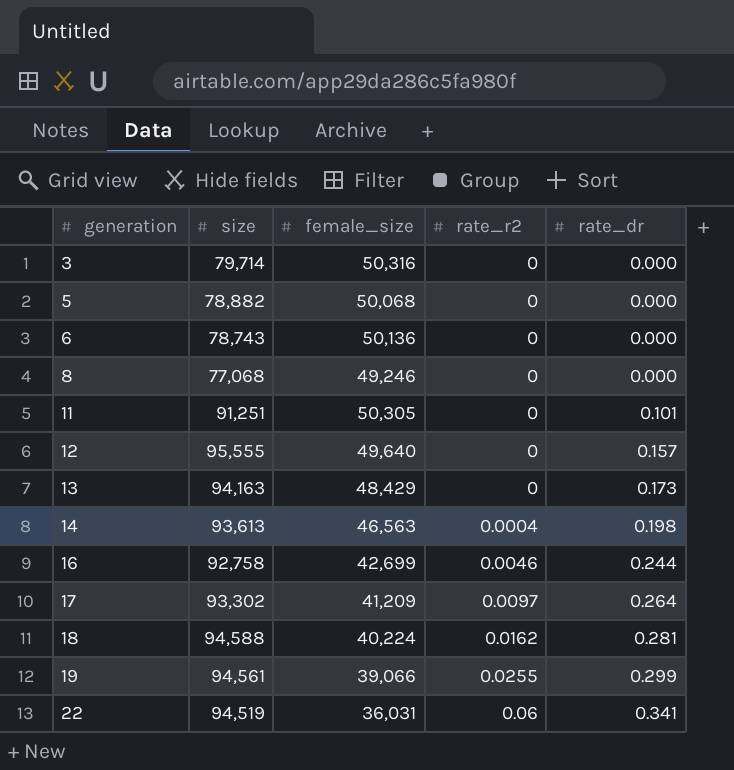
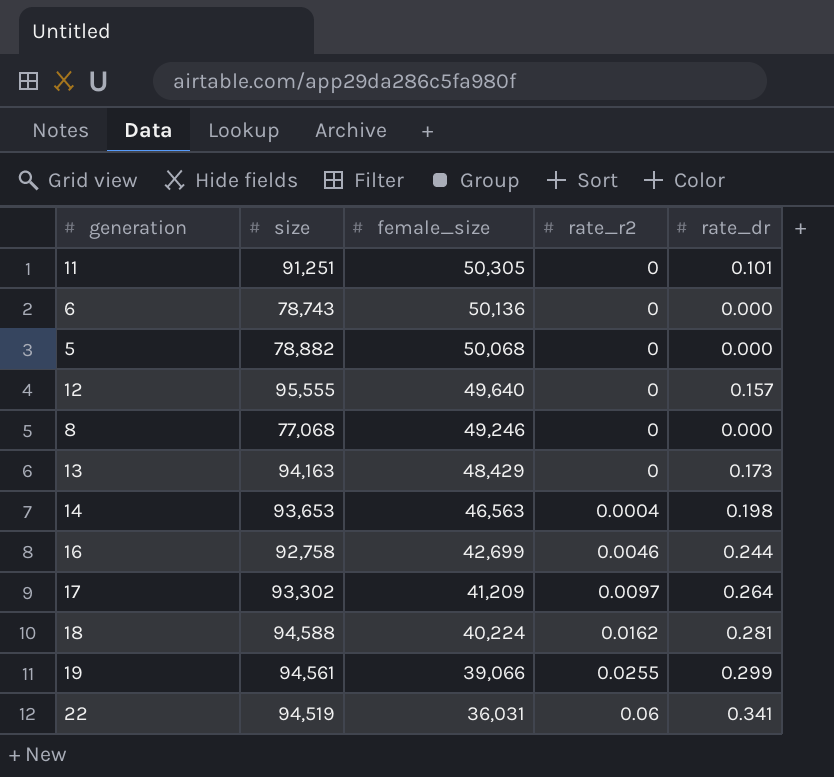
row order: generation ascending -> female_size descending
row 3: 79,714 | 50,316 | 0 | 0.000 -> none
14 | size: 93,613 -> 93,653

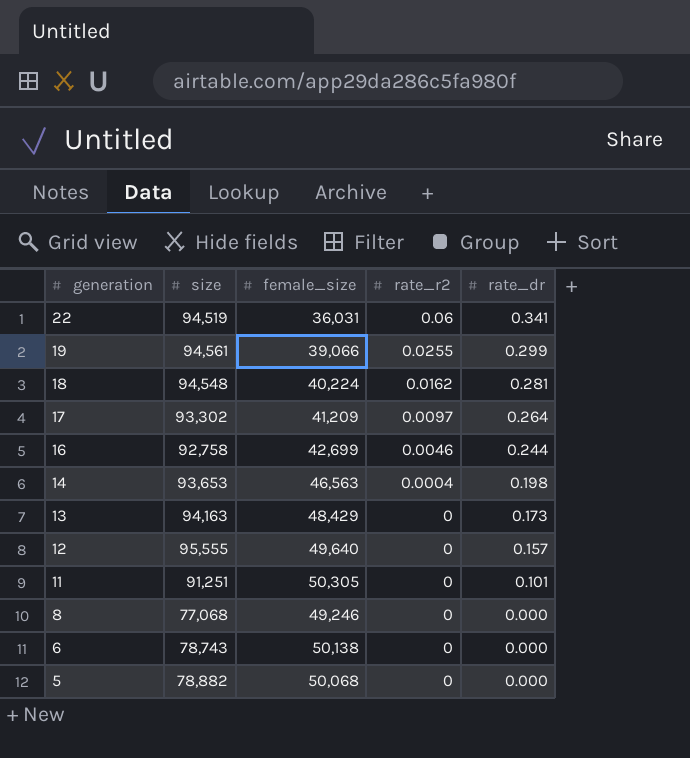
row order: female_size descending -> generation descending
18 | size: 94,588 -> 94,548
6 | female_size: 50,136 -> 50,138

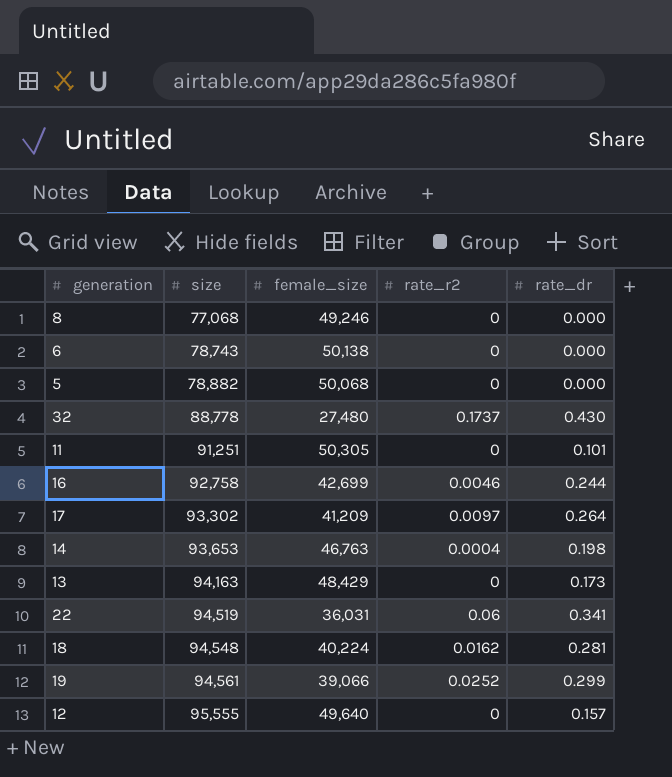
row order: generation descending -> size ascending
row 32: none -> 88,778 | 27,480 | 0.1737 | 0.430
14 | female_size: 46,563 -> 46,763
19 | rate_r2: 0.0255 -> 0.0252

